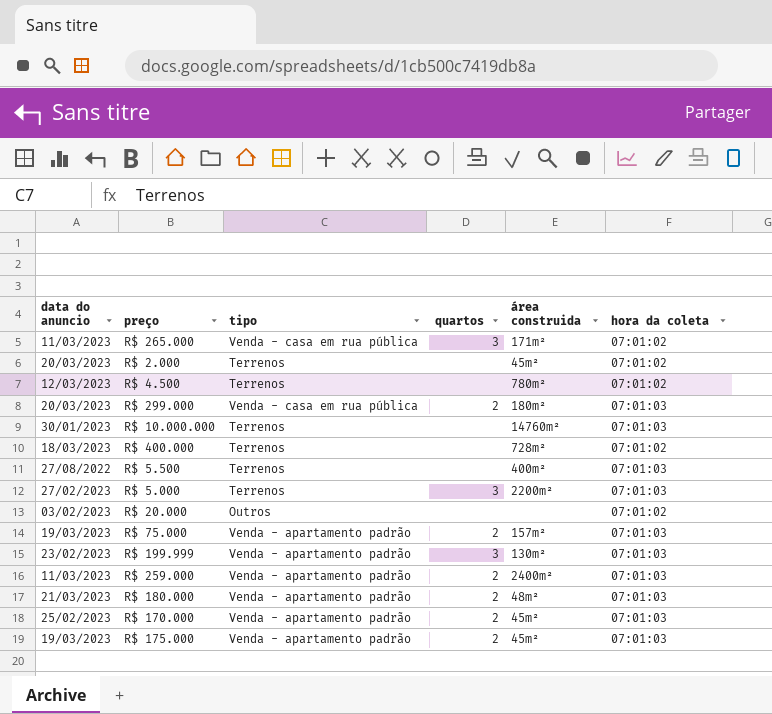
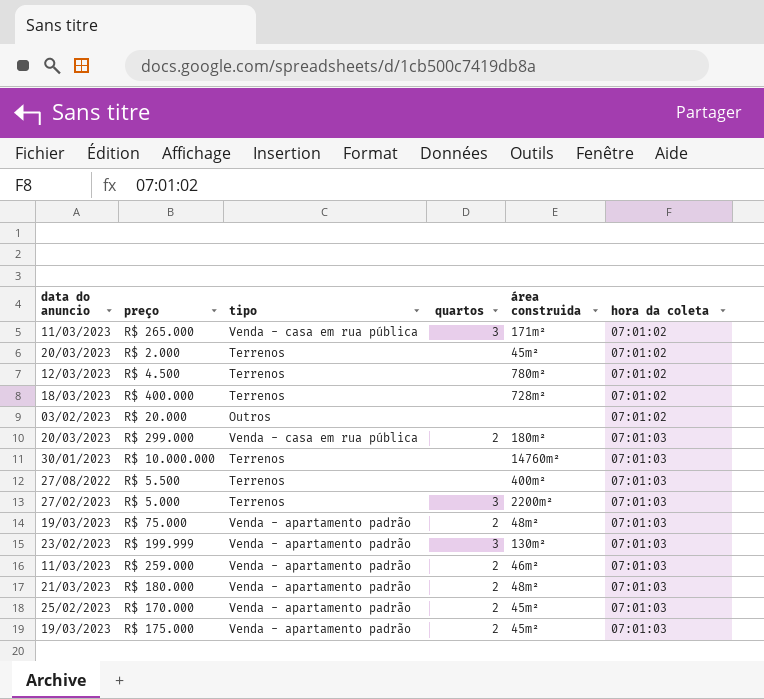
row order: none -> hora da coleta ascending
R$ 75.000 | área construida: 157m² -> 48m²
R$ 259.000 | área construida: 2400m² -> 46m²

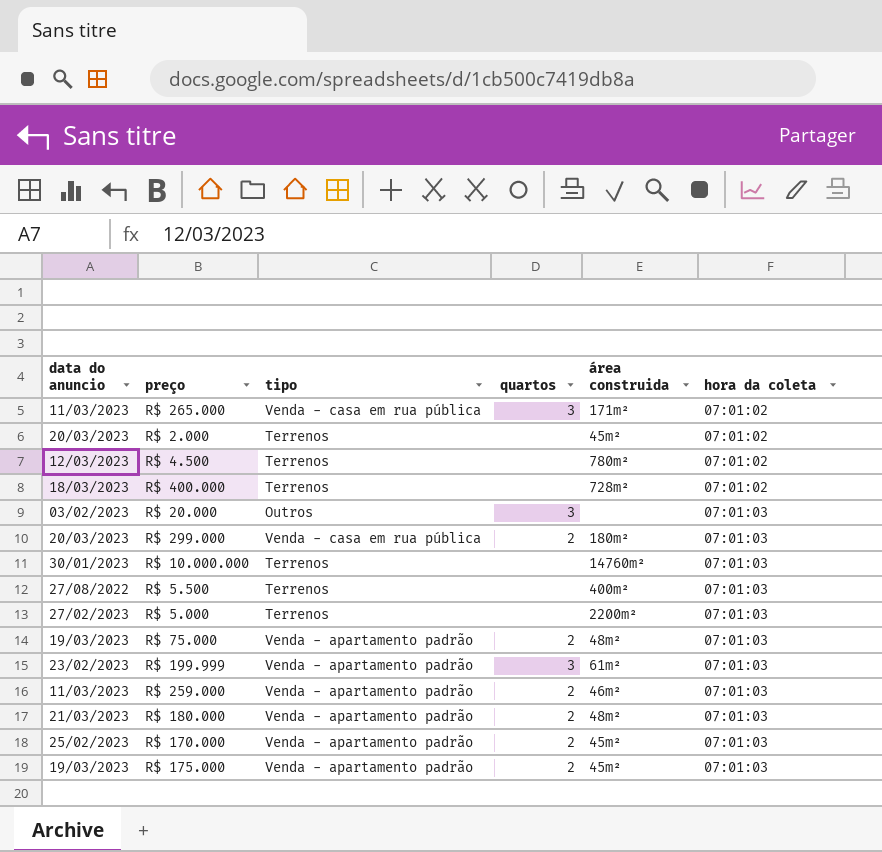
R$ 20.000 | quartos: none -> 3
R$ 20.000 | hora da coleta: 07:01:02 -> 07:01:03
R$ 5.000 | quartos: 3 -> none
R$ 199.999 | área construida: 130m² -> 61m²

